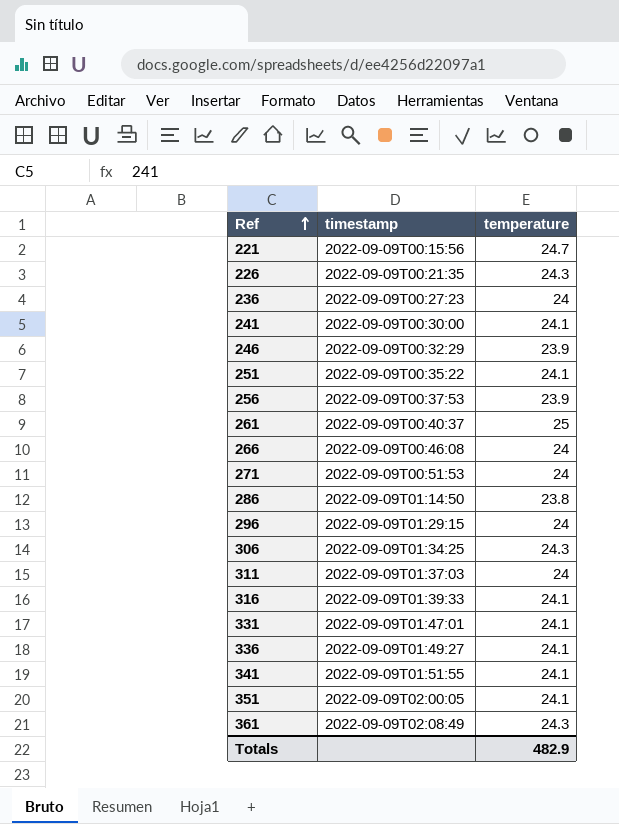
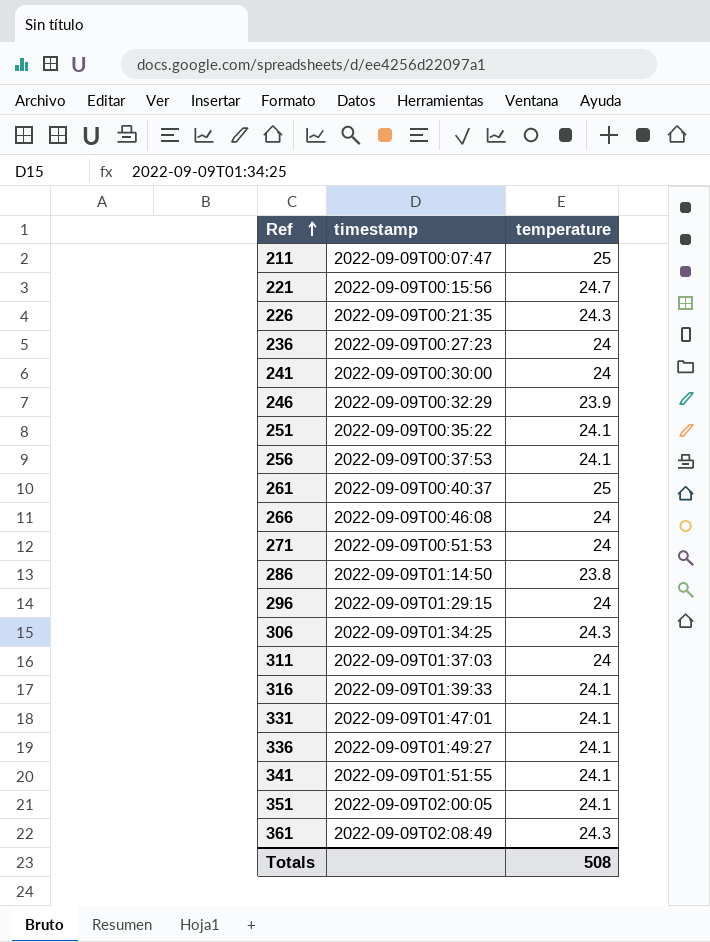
row 211: none -> 2022-09-09T00:07:47 | 25
241 | temperature: 24.1 -> 24
256 | temperature: 23.9 -> 24.1
Totals | temperature: 482.9 -> 508

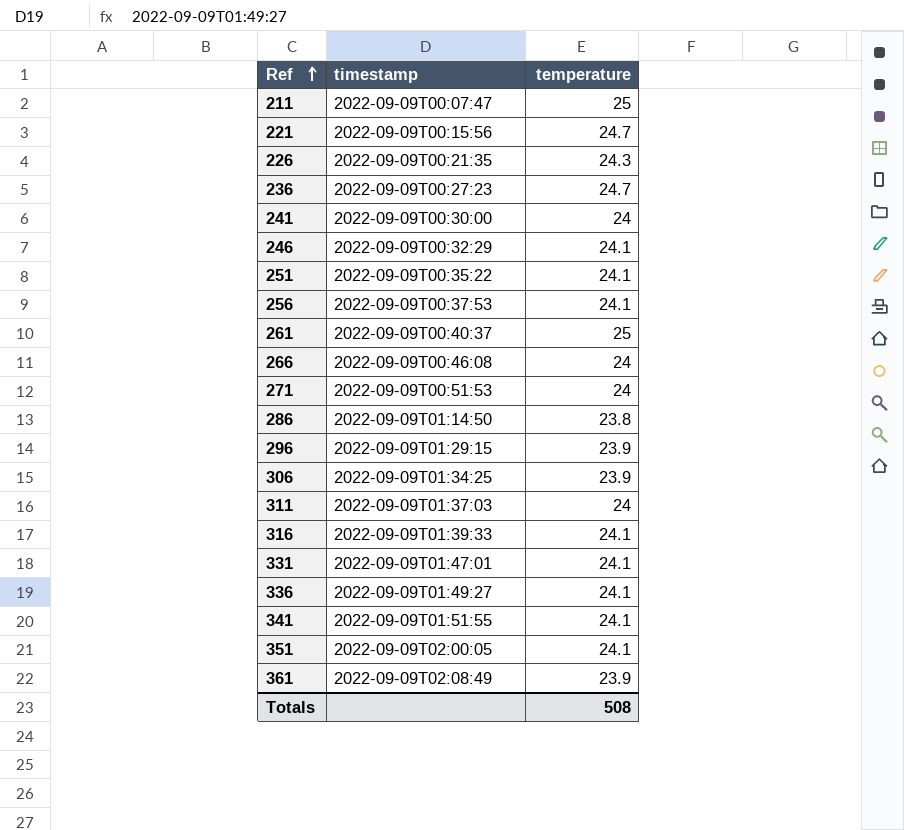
236 | temperature: 24 -> 24.7
246 | temperature: 23.9 -> 24.1
296 | temperature: 24 -> 23.9
306 | temperature: 24.3 -> 23.9
361 | temperature: 24.3 -> 23.9

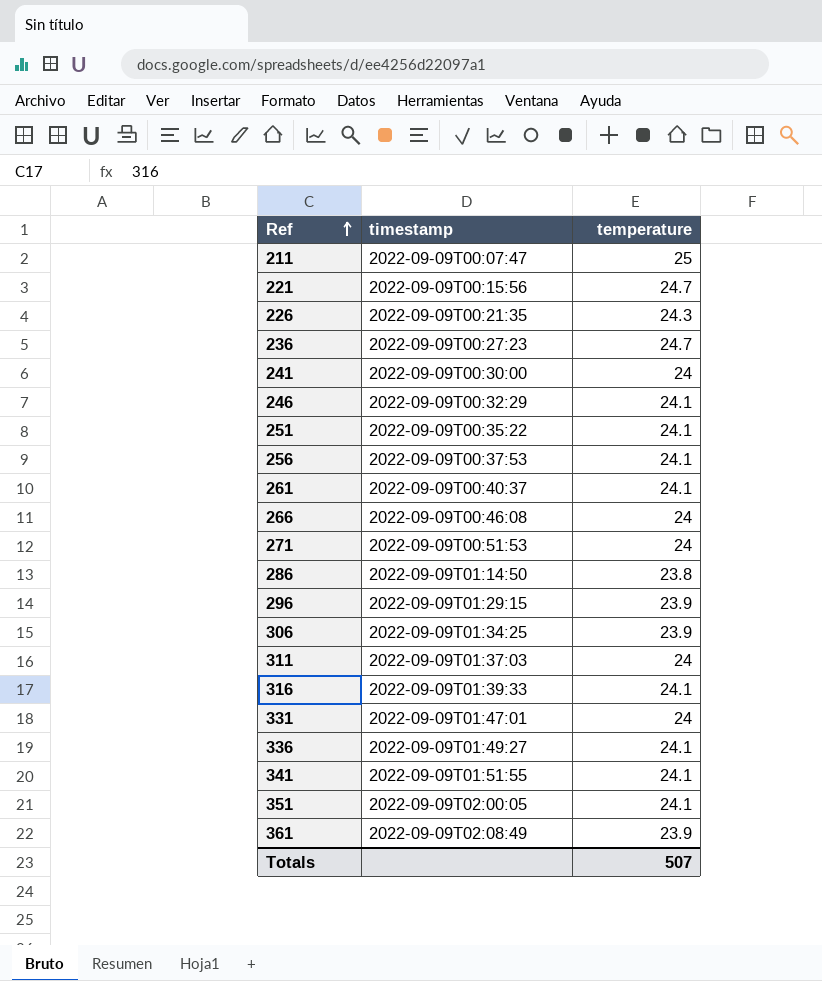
261 | temperature: 25 -> 24.1
331 | temperature: 24.1 -> 24
Totals | temperature: 508 -> 507

